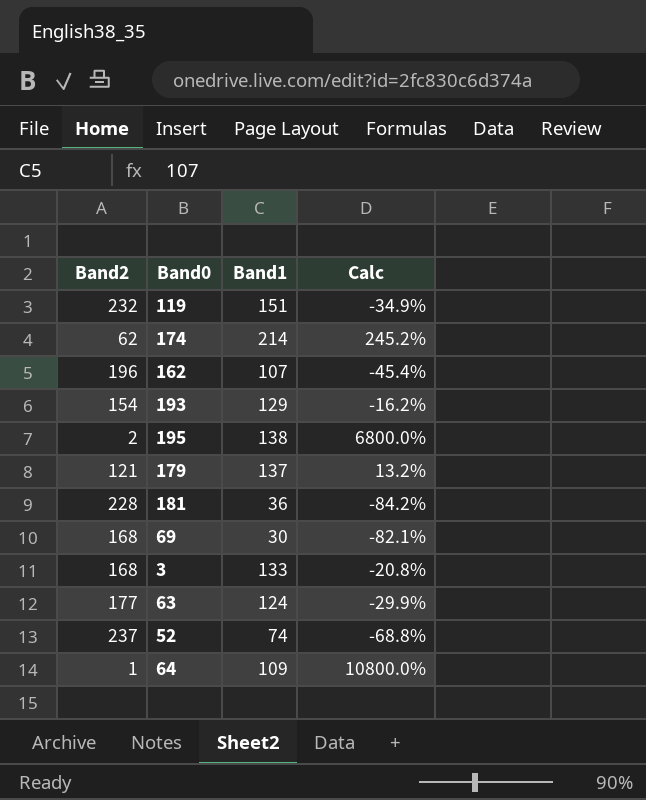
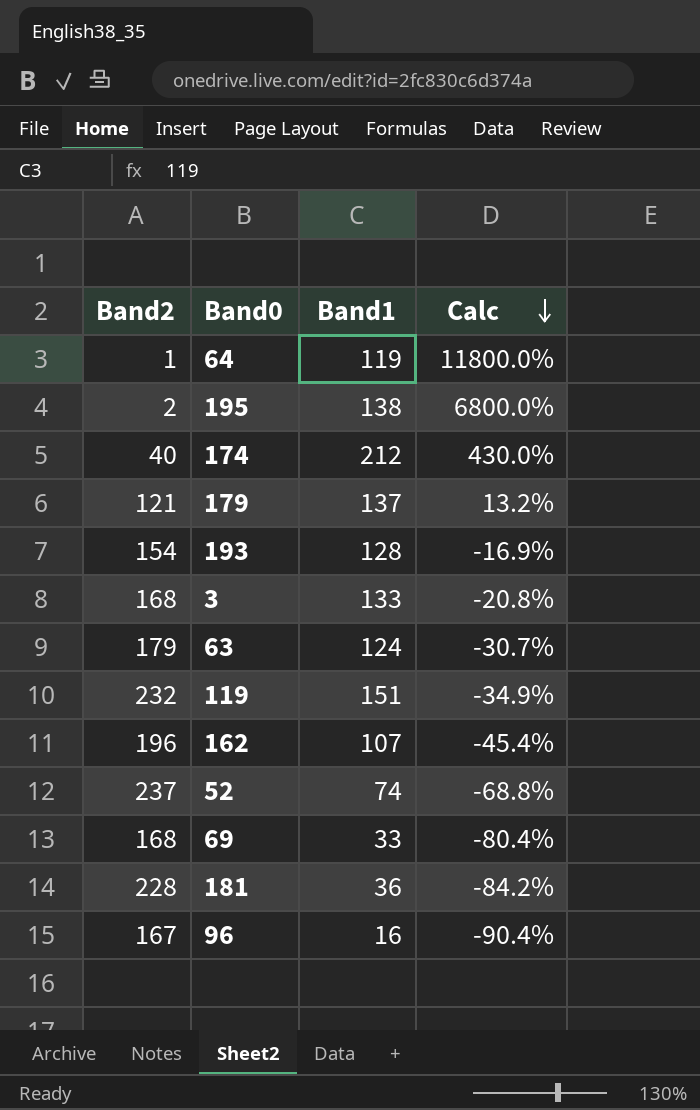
row order: none -> Calc descending
64 | Band1: 109 -> 119
64 | Calc: 10800.0% -> 11800.0%
174 | Band2: 62 -> 40
174 | Band1: 214 -> 212
174 | Calc: 245.2% -> 430.0%
193 | Band1: 129 -> 128
193 | Calc: -16.2% -> -16.9%
63 | Band2: 177 -> 179
63 | Calc: -29.9% -> -30.7%
69 | Band1: 30 -> 33
69 | Calc: -82.1% -> -80.4%
row 96: none -> 167 | 16 | -90.4%

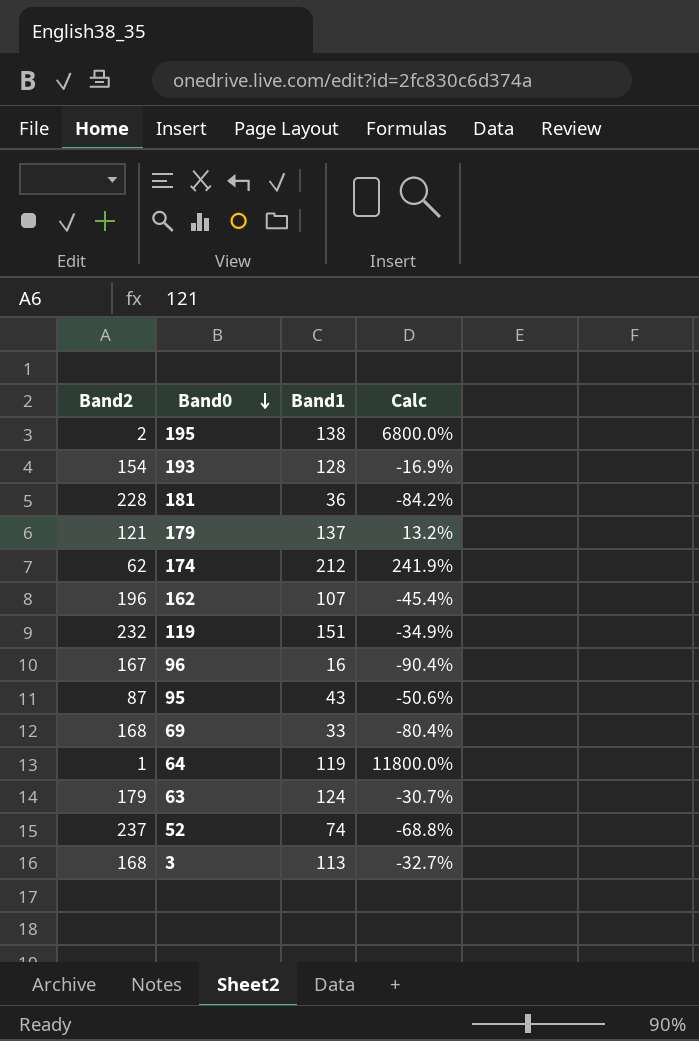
row order: Calc descending -> Band0 descending
174 | Band2: 40 -> 62
174 | Calc: 430.0% -> 241.9%
row 95: none -> 87 | 43 | -50.6%
3 | Band1: 133 -> 113
3 | Calc: -20.8% -> -32.7%

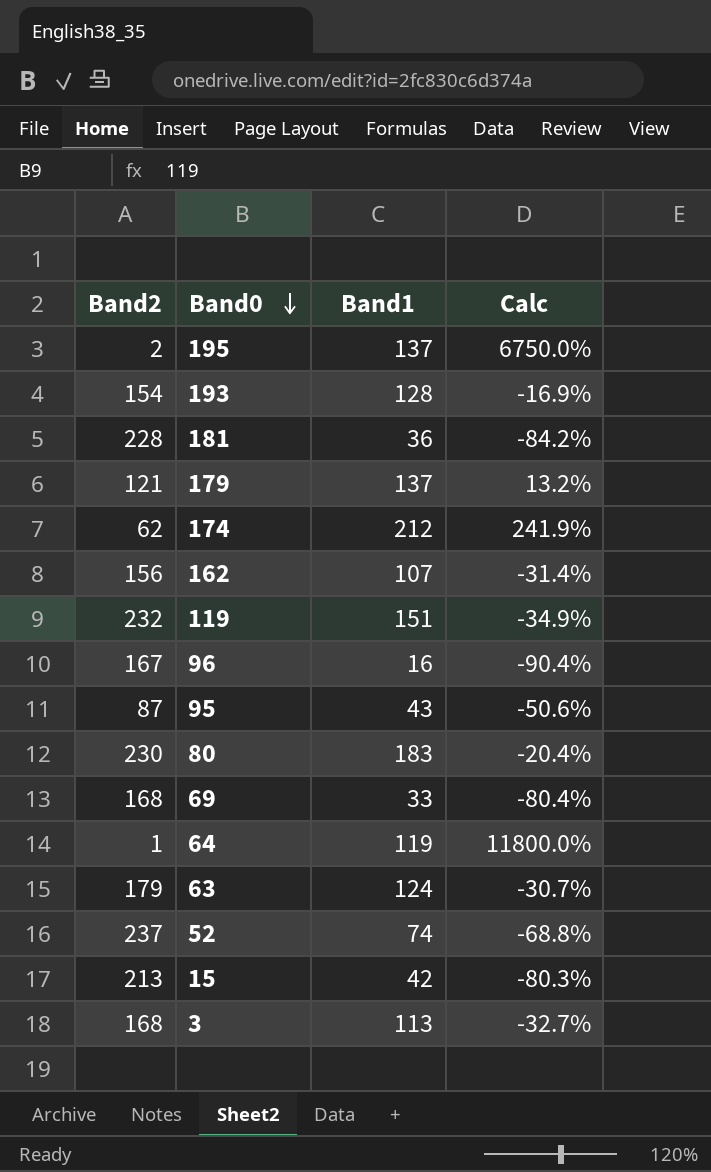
195 | Band1: 138 -> 137
195 | Calc: 6800.0% -> 6750.0%
162 | Band2: 196 -> 156
162 | Calc: -45.4% -> -31.4%
row 80: none -> 230 | 183 | -20.4%
row 15: none -> 213 | 42 | -80.3%

